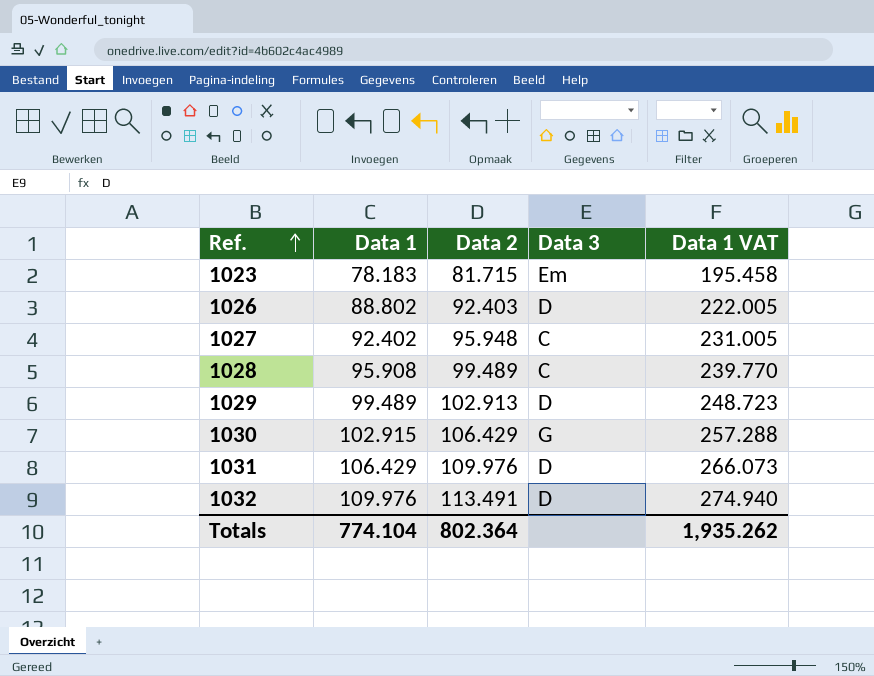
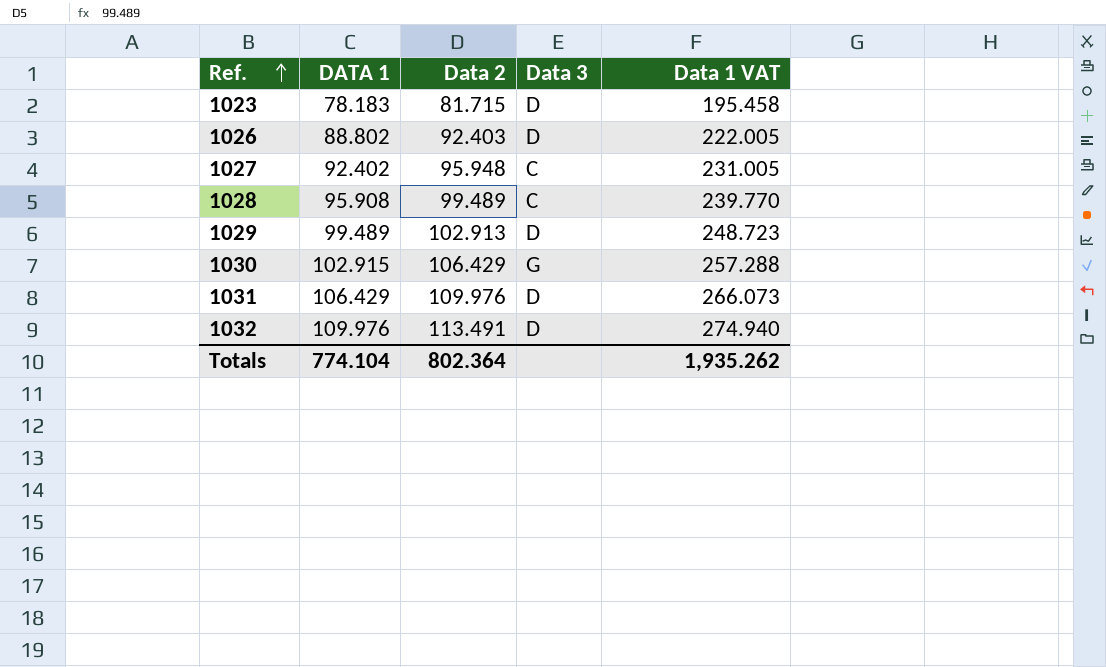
column name: Data 1 -> DATA 1
1023 | Data 3: Em -> D

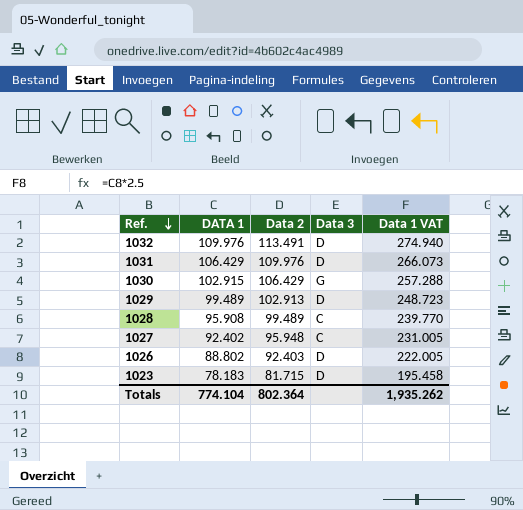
row order: Ref. ascending -> Ref. descending

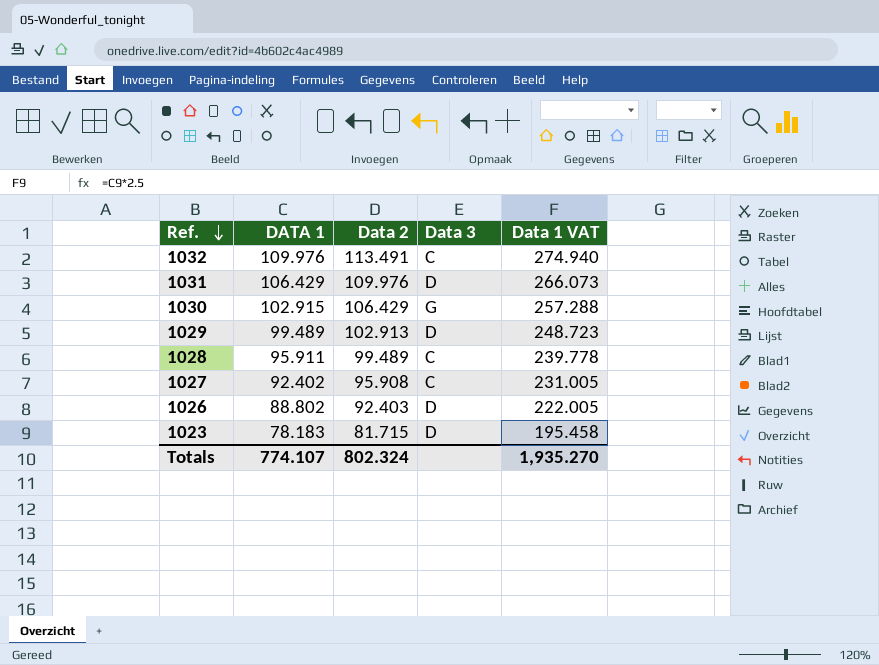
1032 | Data 3: D -> C
1028 | DATA 1: 95.908 -> 95.911
1028 | Data 1 VAT: 239.770 -> 239.778
1027 | Data 2: 95.948 -> 95.908
Totals | DATA 1: 774.104 -> 774.107
Totals | Data 2: 802.364 -> 802.324
Totals | Data 1 VAT: 1,935.262 -> 1,935.270

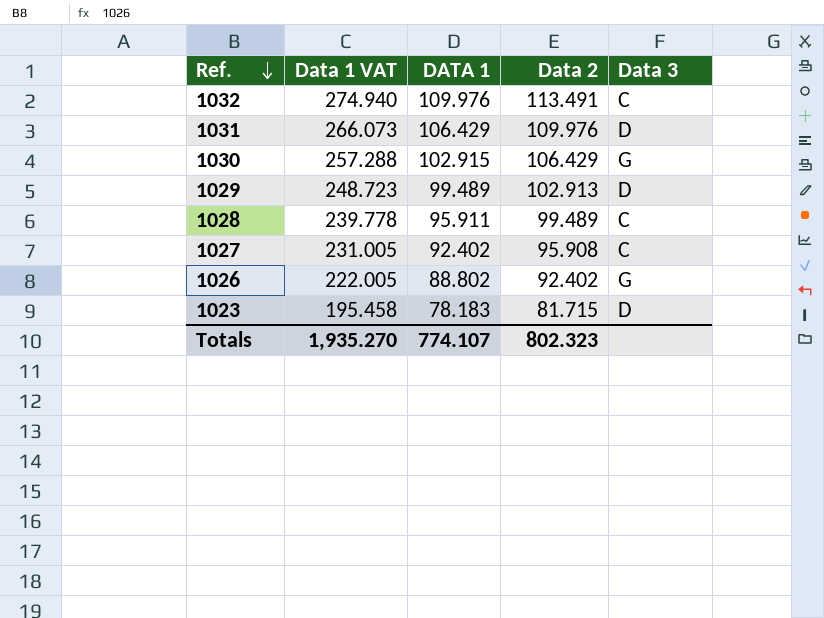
column Data 1 VAT | position: 5 -> 2
1026 | Data 2: 92.403 -> 92.402
1026 | Data 3: D -> G
Totals | Data 2: 802.324 -> 802.323

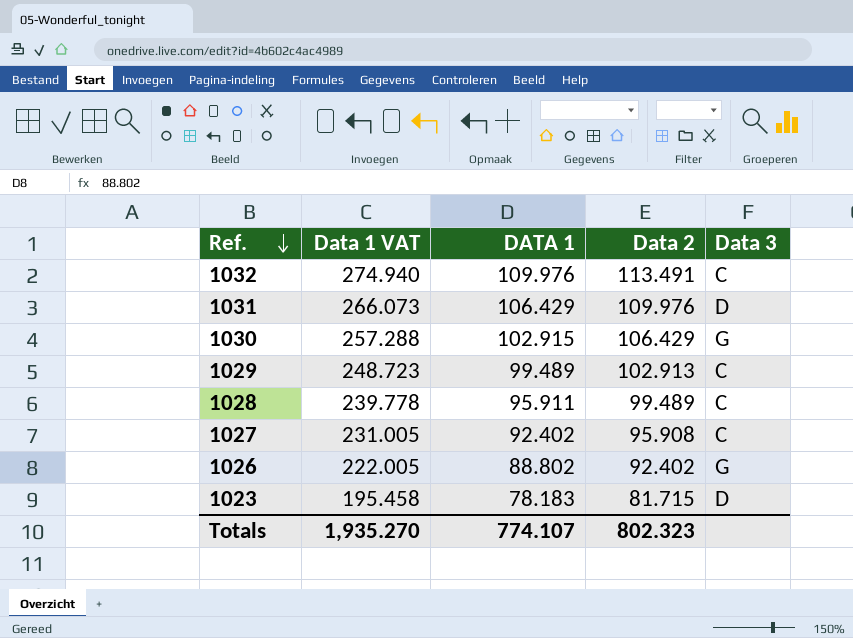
1029 | Data 3: D -> C

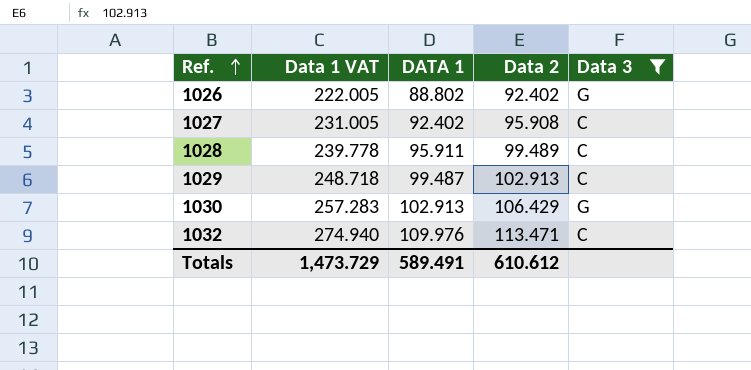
filter: none -> Data 3 != D
row order: Ref. descending -> Ref. ascending
1029 | Data 1 VAT: 248.723 -> 248.718
1029 | DATA 1: 99.489 -> 99.487
1030 | Data 1 VAT: 257.288 -> 257.283
1030 | DATA 1: 102.915 -> 102.913
1032 | Data 2: 113.491 -> 113.471
Totals | Data 1 VAT: 1,935.270 -> 1,473.729
Totals | DATA 1: 774.107 -> 589.491
Totals | Data 2: 802.323 -> 610.612

